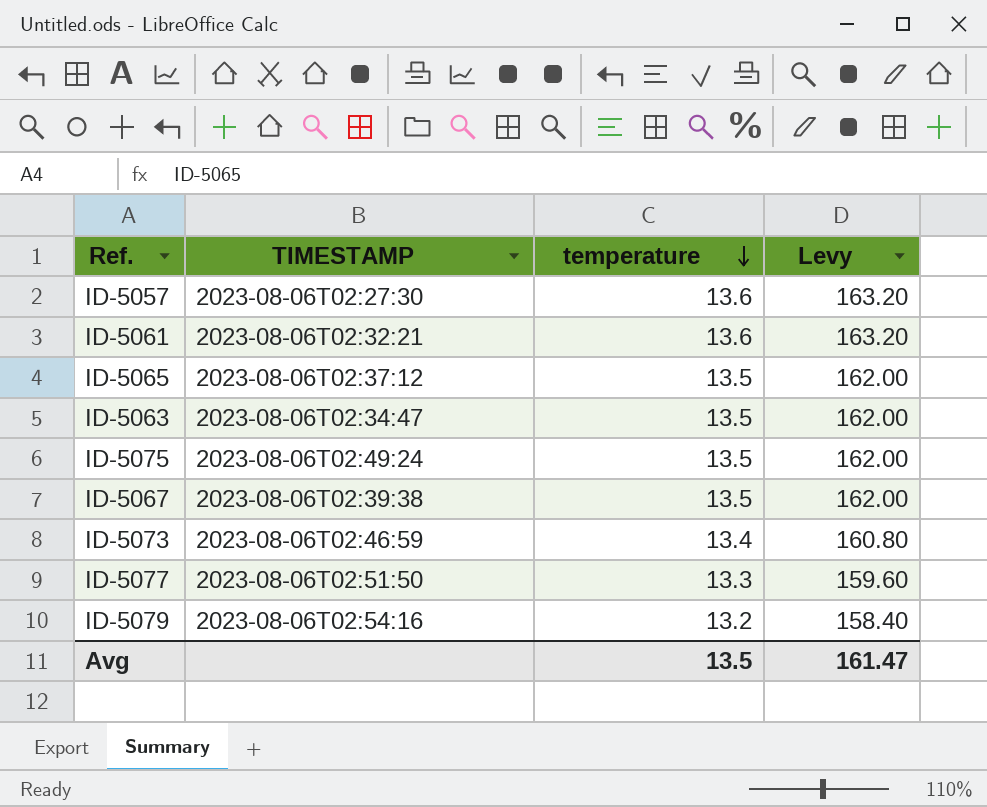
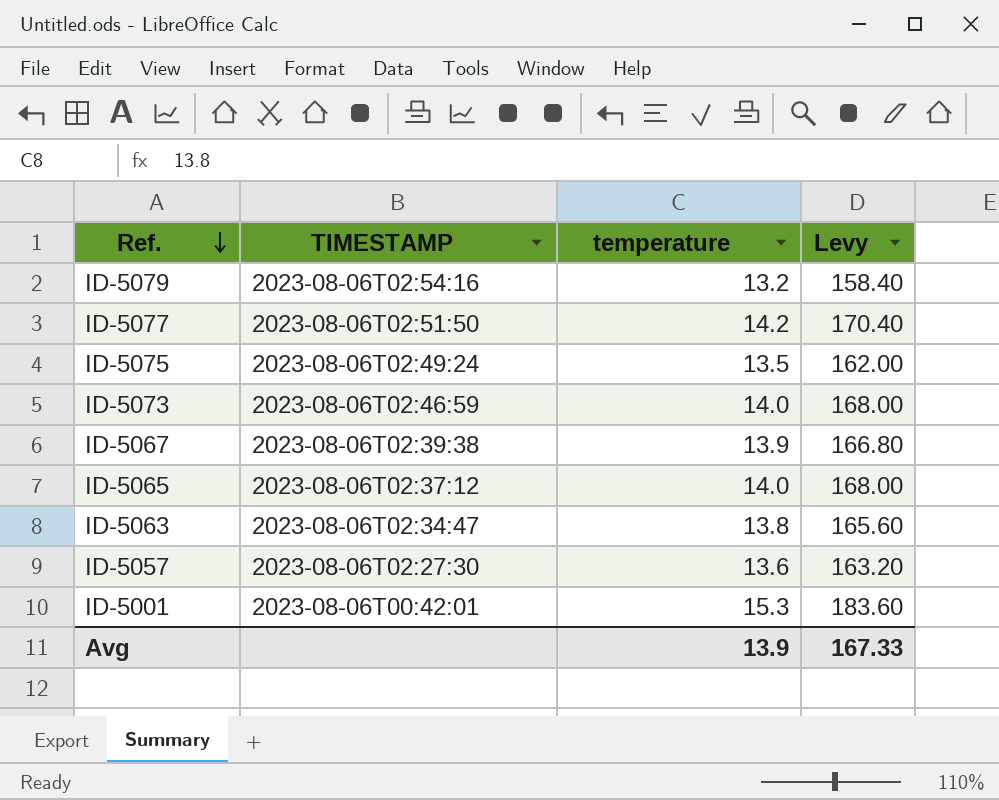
row order: temperature descending -> Ref. descending
row ID-5061: 2023-08-06T02:32:21 | 13.6 | 163.20 -> none
ID-5077 | temperature: 13.3 -> 14.2
ID-5077 | Levy: 159.60 -> 170.40
ID-5073 | temperature: 13.4 -> 14.0
ID-5073 | Levy: 160.80 -> 168.00
ID-5067 | temperature: 13.5 -> 13.9
ID-5067 | Levy: 162.00 -> 166.80
ID-5065 | temperature: 13.5 -> 14.0
ID-5065 | Levy: 162.00 -> 168.00
ID-5063 | temperature: 13.5 -> 13.8
ID-5063 | Levy: 162.00 -> 165.60
row ID-5001: none -> 2023-08-06T00:42:01 | 15.3 | 183.60
Avg | temperature: 13.5 -> 13.9
Avg | Levy: 161.47 -> 167.33

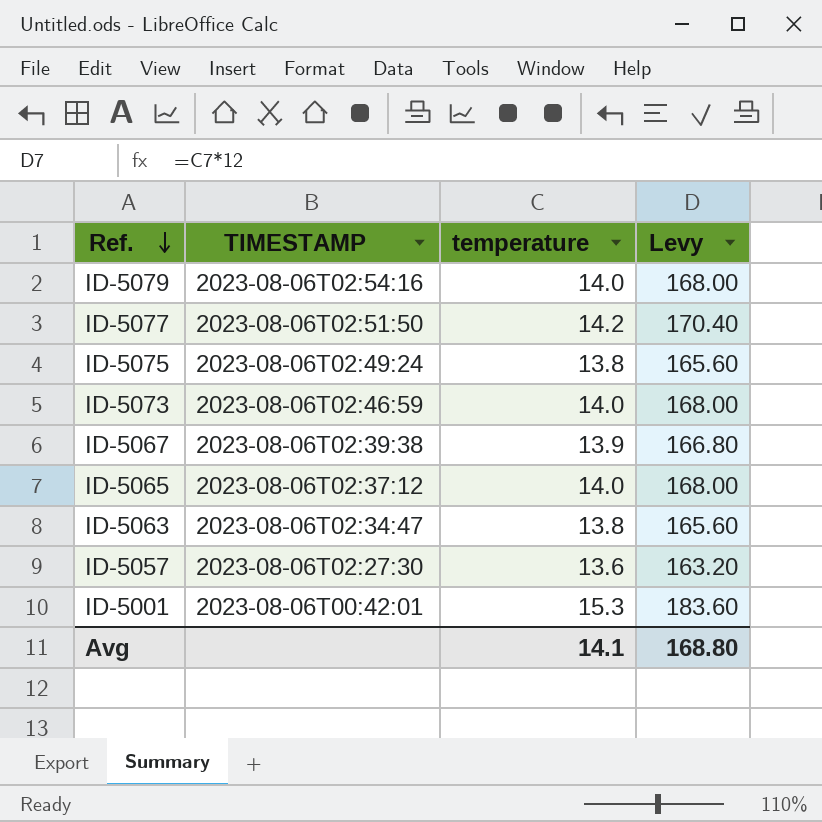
ID-5079 | temperature: 13.2 -> 14.0
ID-5079 | Levy: 158.40 -> 168.00
ID-5075 | temperature: 13.5 -> 13.8
ID-5075 | Levy: 162.00 -> 165.60
Avg | temperature: 13.9 -> 14.1
Avg | Levy: 167.33 -> 168.80

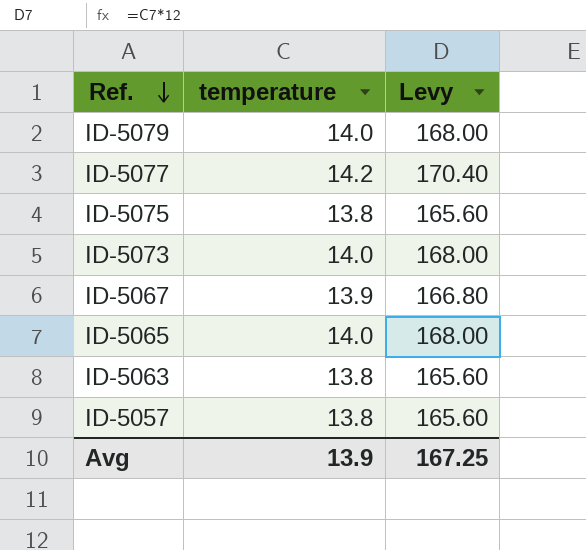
column TIMESTAMP | position: 2 -> none
row ID-5001: 2023-08-06T00:42:01 | 15.3 | 183.60 -> none
ID-5057 | temperature: 13.6 -> 13.8
ID-5057 | Levy: 163.20 -> 165.60
Avg | temperature: 14.1 -> 13.9
Avg | Levy: 168.80 -> 167.25

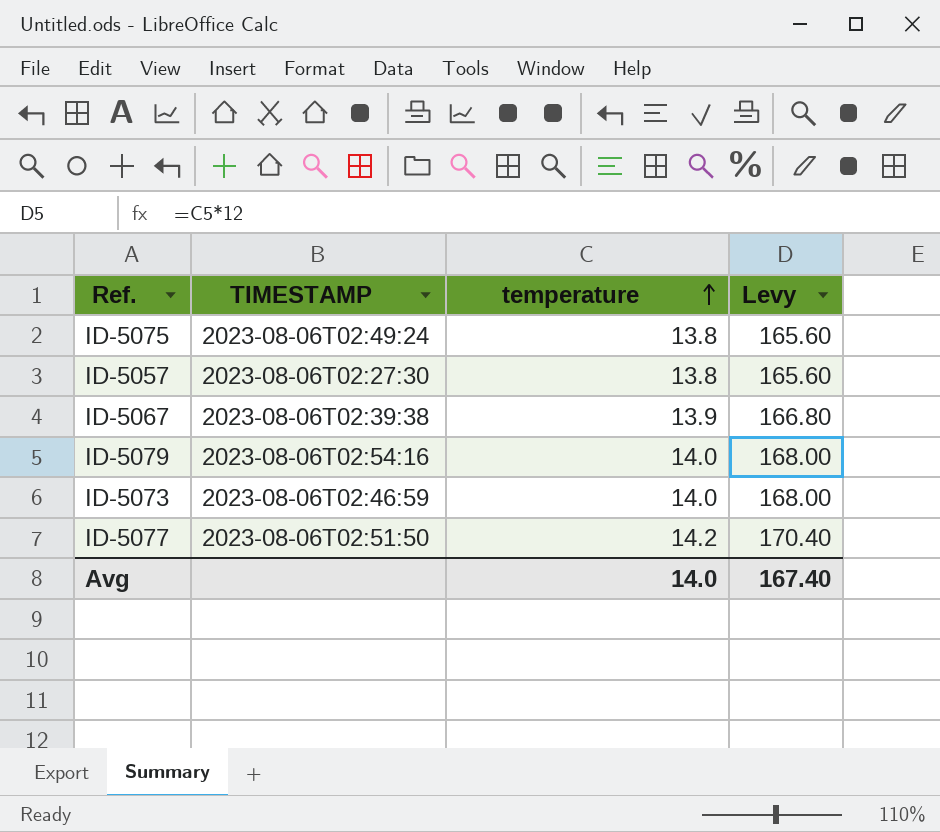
row order: Ref. descending -> temperature ascending
column TIMESTAMP | position: none -> 2
row ID-5065: 14.0 | 168.00 -> none
row ID-5063: 13.8 | 165.60 -> none
Avg | temperature: 13.9 -> 14.0
Avg | Levy: 167.25 -> 167.40

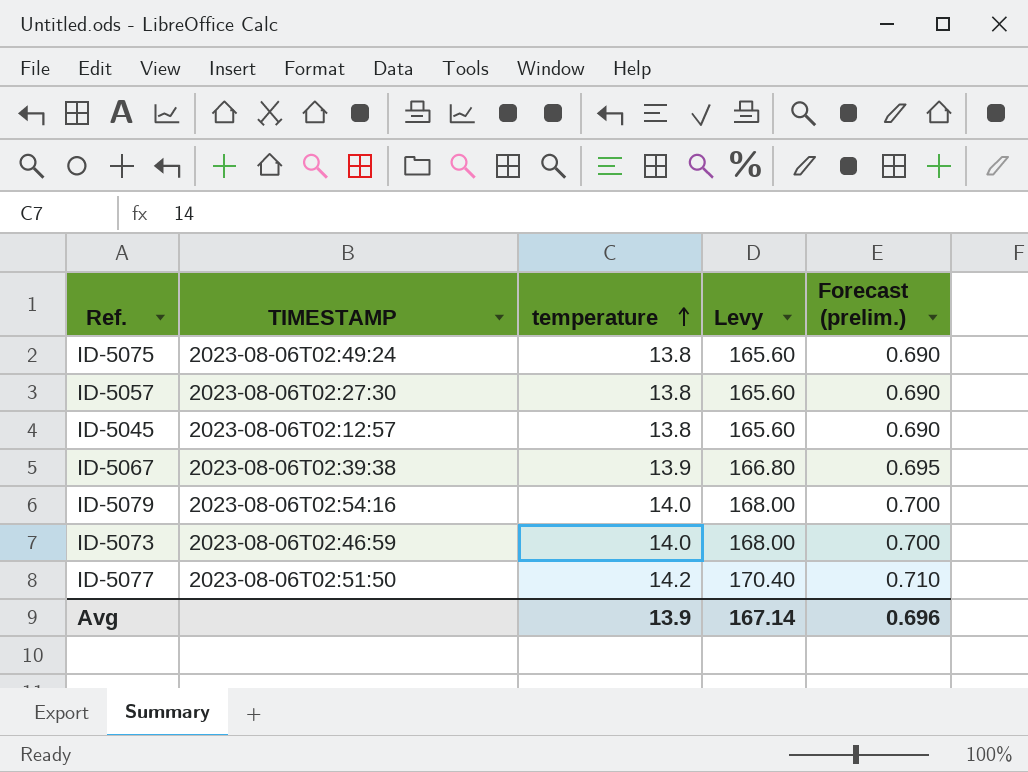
column Forecast (prelim.) | formula: none -> [temperature] * 0.05
row ID-5045: none -> 2023-08-06T02:12:57 | 13.8 | 165.60 | 0.690
Avg | temperature: 14.0 -> 13.9
Avg | Levy: 167.40 -> 167.14

